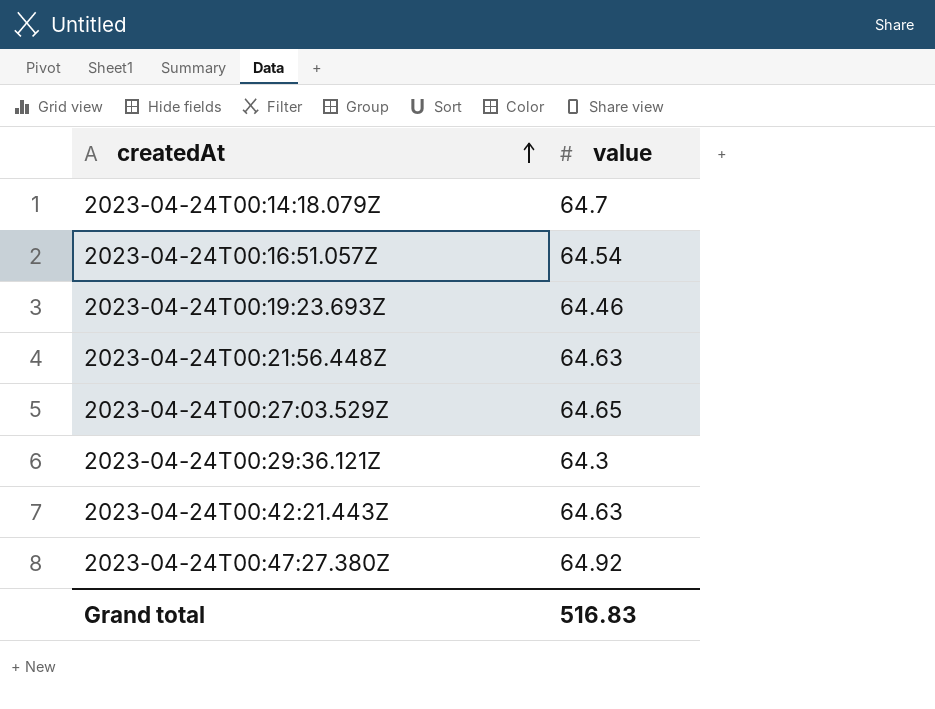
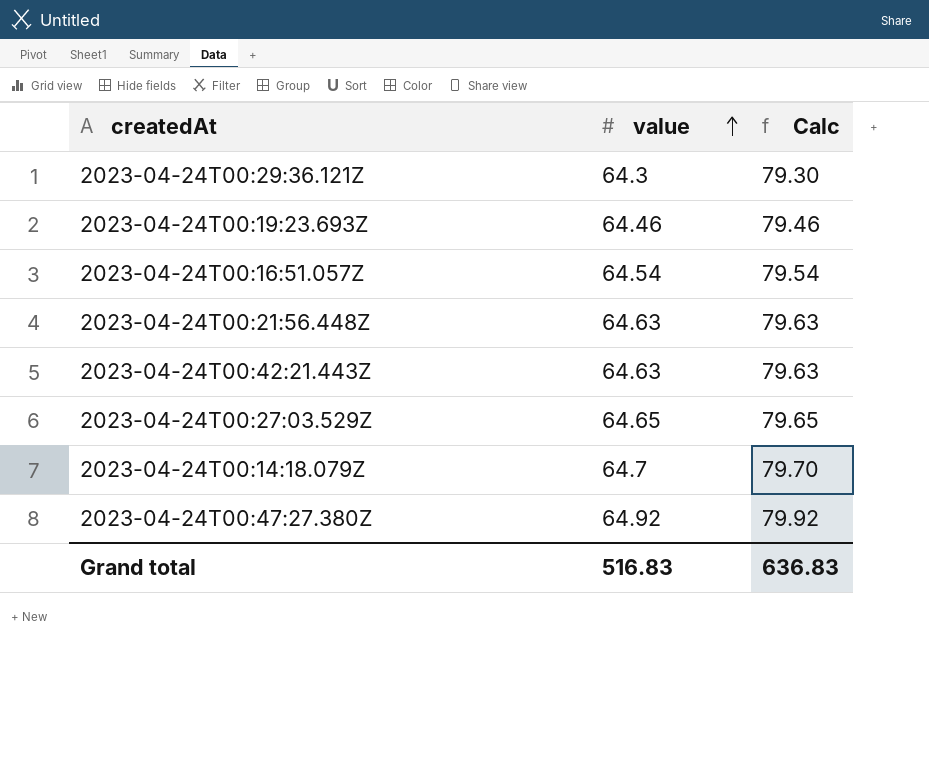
row order: createdAt ascending -> value ascending
column Calc | formula: none -> [value] + 15

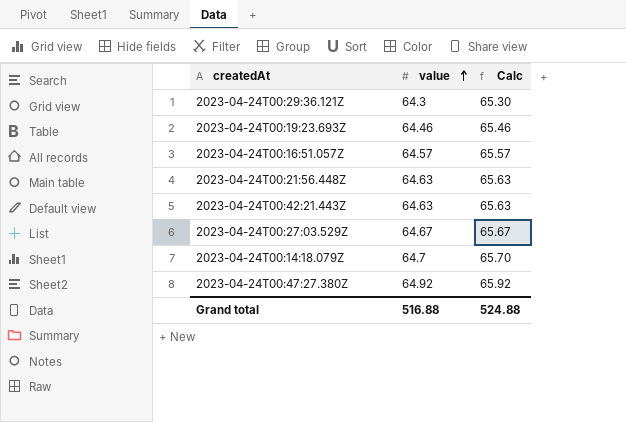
column Calc | formula: [value] + 15 -> [value] + 1
2023-04-24T00:16:51.057Z | value: 64.54 -> 64.57
2023-04-24T00:27:03.529Z | value: 64.65 -> 64.67
Grand total | value: 516.83 -> 516.88
Grand total | Calc: 636.83 -> 524.88

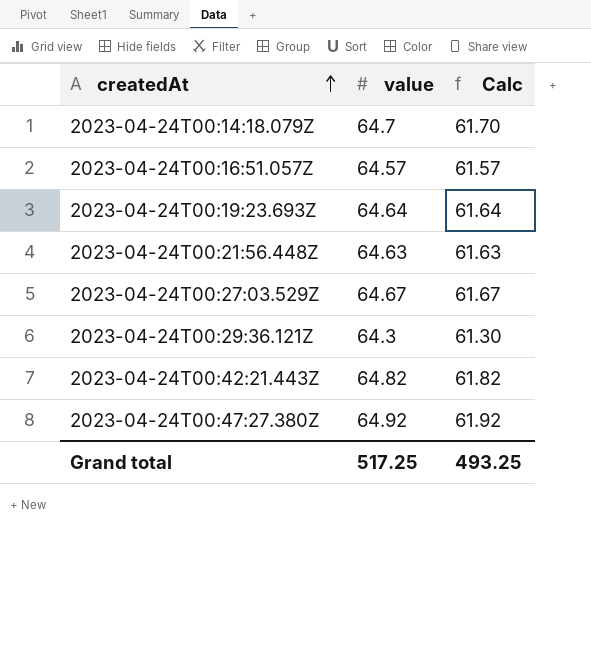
row order: value ascending -> createdAt ascending
column Calc | formula: [value] + 1 -> [value] - 3
2023-04-24T00:19:23.693Z | value: 64.46 -> 64.64
2023-04-24T00:42:21.443Z | value: 64.63 -> 64.82
Grand total | value: 516.88 -> 517.25
Grand total | Calc: 524.88 -> 493.25

